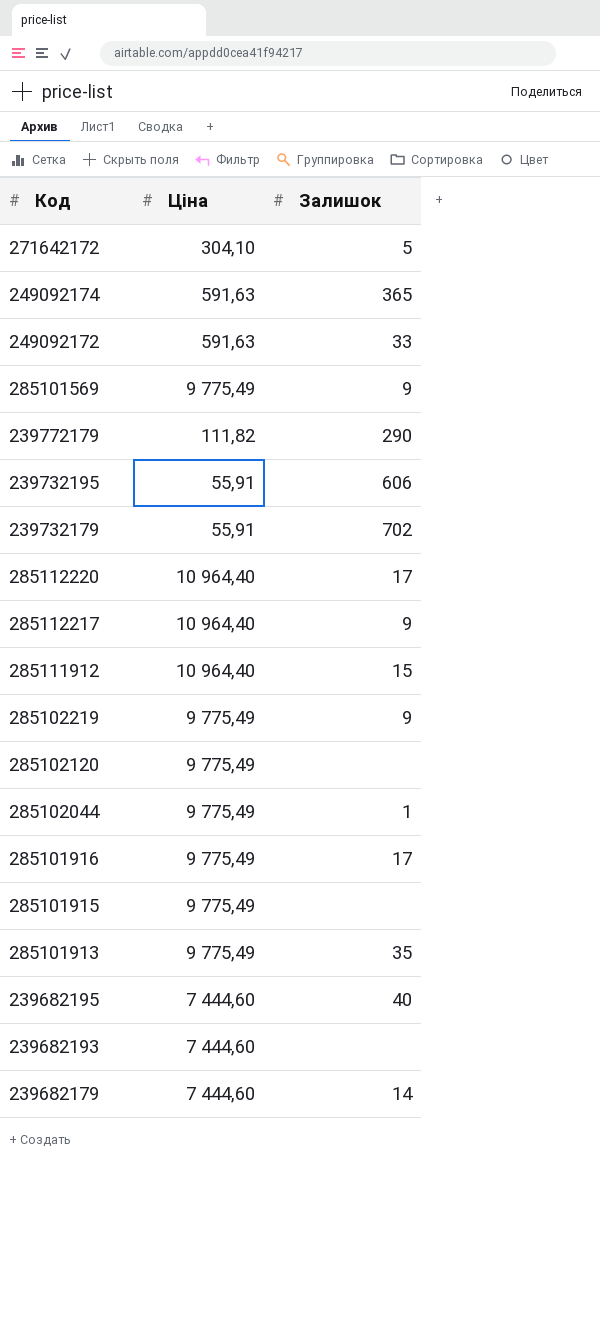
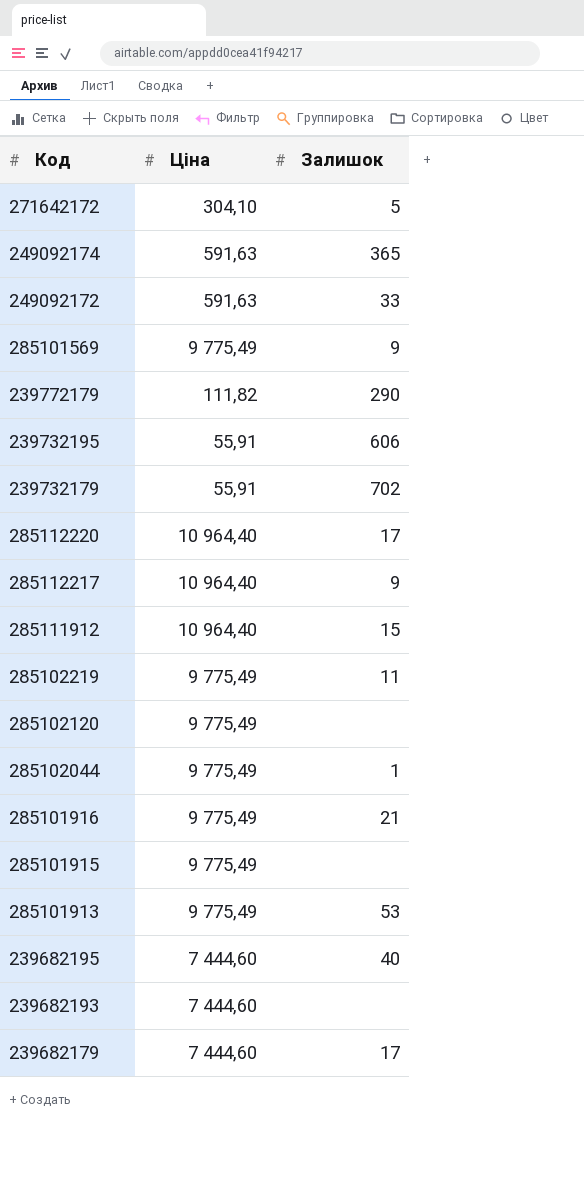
285102219 | Залишок: 9 -> 11
285101916 | Залишок: 17 -> 21
285101913 | Залишок: 35 -> 53
239682179 | Залишок: 14 -> 17

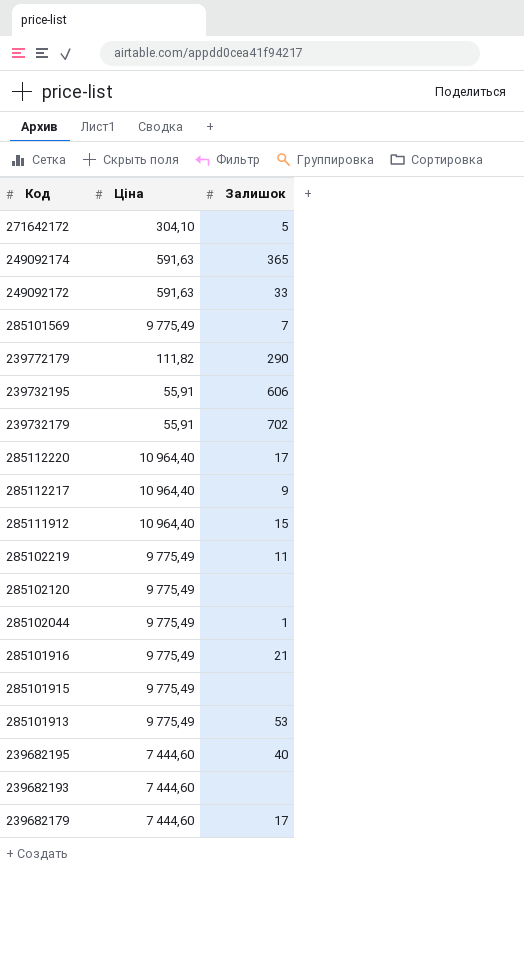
285101569 | Залишок: 9 -> 7

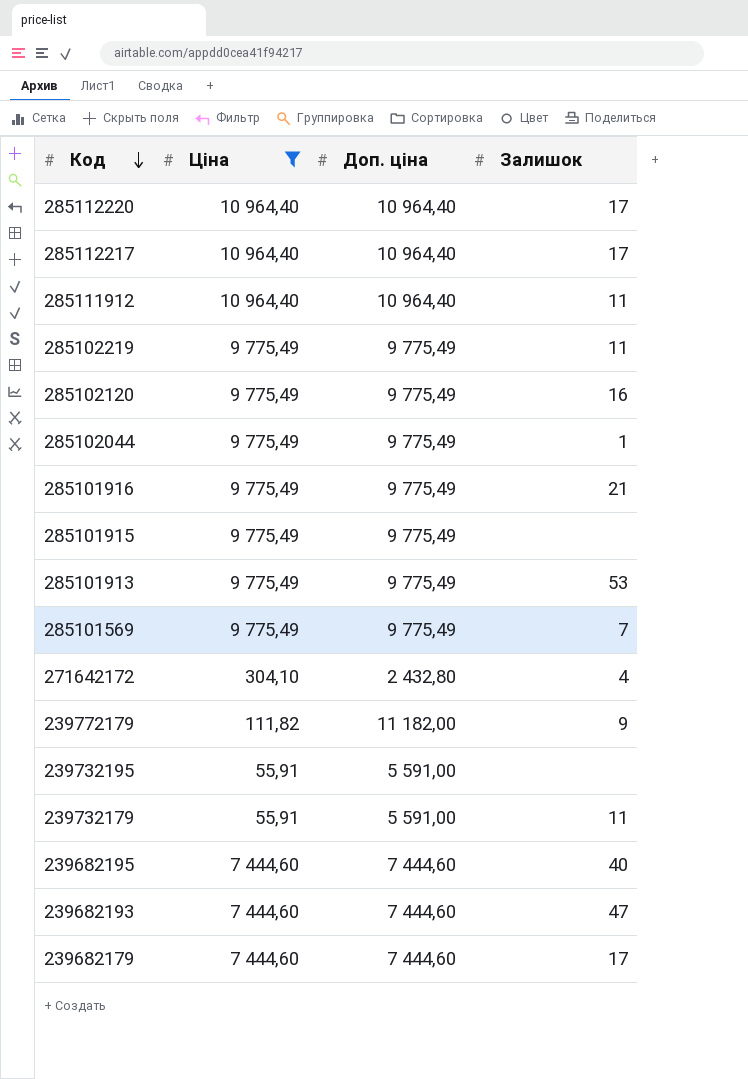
filter: none -> Ціна != 591,63
row order: none -> Код descending
column Доп. ціна | position: none -> 3
285112217 | Залишок: 9 -> 17
285111912 | Залишок: 15 -> 11
285102120 | Залишок: none -> 16
271642172 | Залишок: 5 -> 4
239772179 | Залишок: 290 -> 9
239732195 | Залишок: 606 -> none
239732179 | Залишок: 702 -> 11
239682193 | Залишок: none -> 47

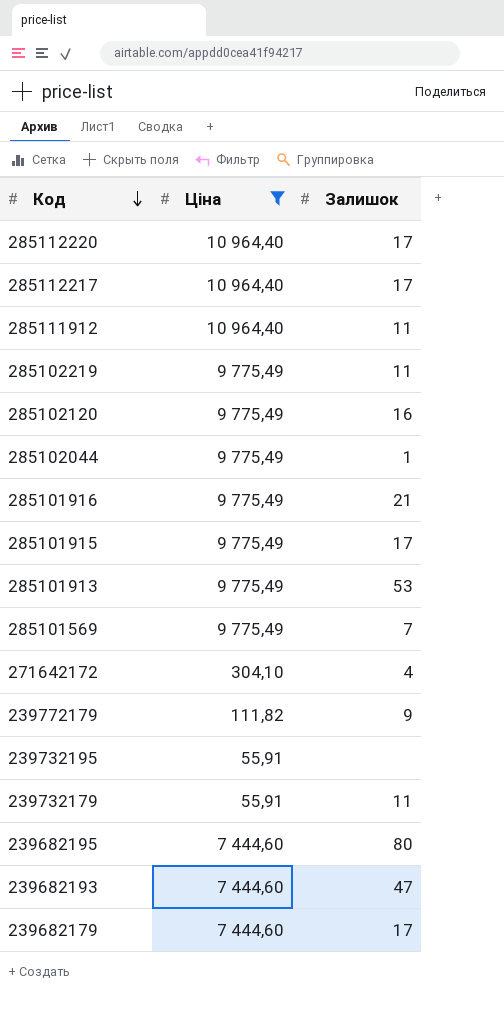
column Доп. ціна | position: 3 -> none
285101915 | Залишок: none -> 17
239682195 | Залишок: 40 -> 80

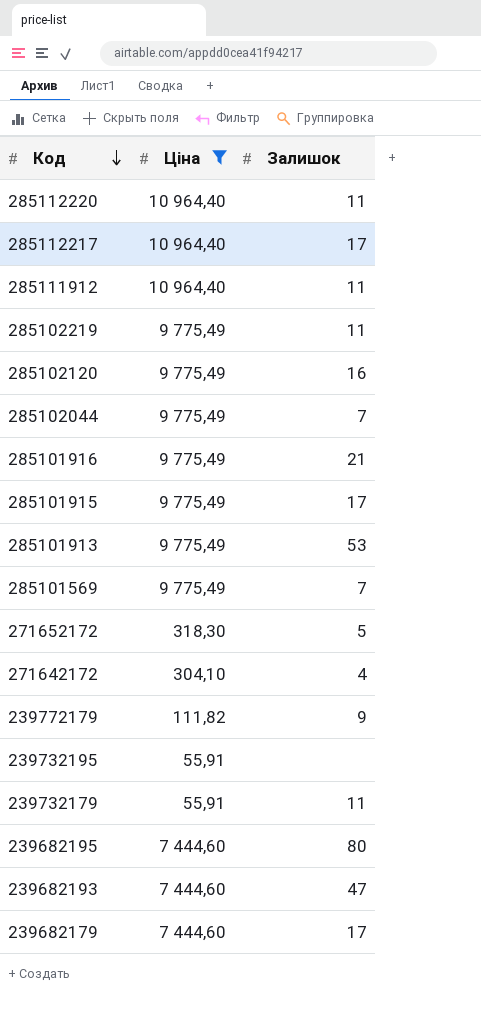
285112220 | Залишок: 17 -> 11
285102044 | Залишок: 1 -> 7
row 271652172: none -> 318,30 | 5

